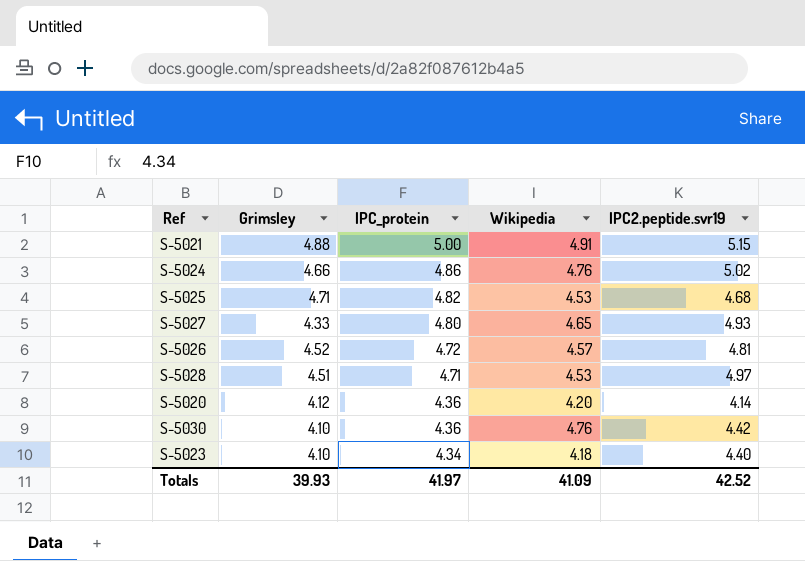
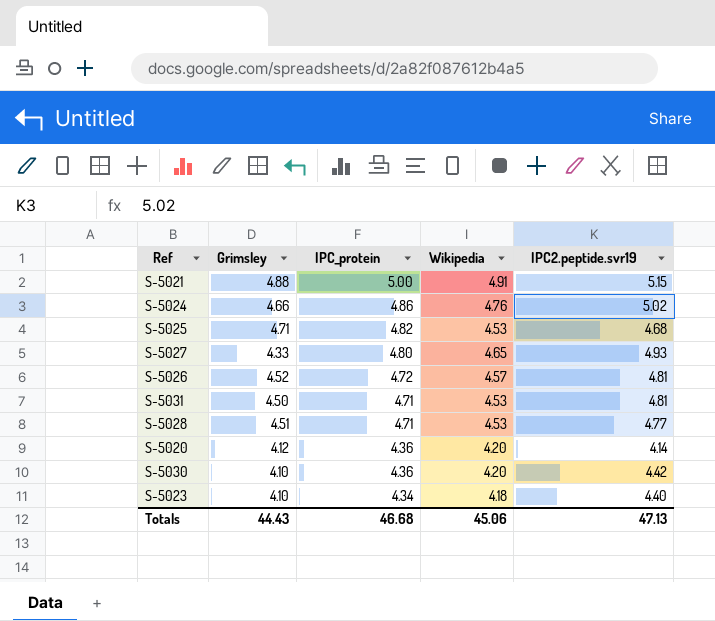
row S-5031: none -> 4.50 | 4.71 | 4.53 | 4.81
S-5028 | IPC2.peptide.svr19: 4.97 -> 4.77
S-5030 | Wikipedia: 4.76 -> 4.20
Totals | Grimsley: 39.93 -> 44.43
Totals | IPC_protein: 41.97 -> 46.68
Totals | Wikipedia: 41.09 -> 45.06
Totals | IPC2.peptide.svr19: 42.52 -> 47.13

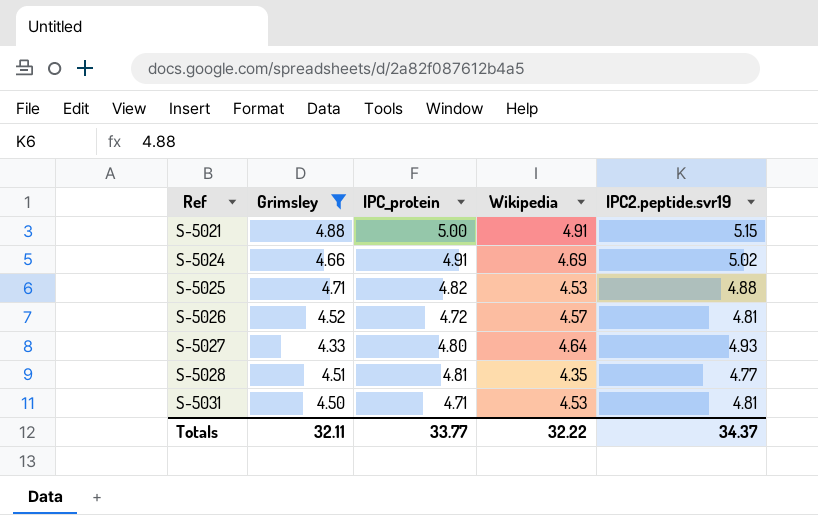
filter: none -> Grimsley >= 4.33
row order: IPC_protein descending -> Ref ascending
S-5024 | IPC_protein: 4.86 -> 4.91
S-5024 | Wikipedia: 4.76 -> 4.69
S-5025 | IPC2.peptide.svr19: 4.68 -> 4.88
S-5027 | Wikipedia: 4.65 -> 4.64
S-5028 | IPC_protein: 4.71 -> 4.81
S-5028 | Wikipedia: 4.53 -> 4.35
Totals | Grimsley: 44.43 -> 32.11
Totals | IPC_protein: 46.68 -> 33.77
Totals | Wikipedia: 45.06 -> 32.22
Totals | IPC2.peptide.svr19: 47.13 -> 34.37

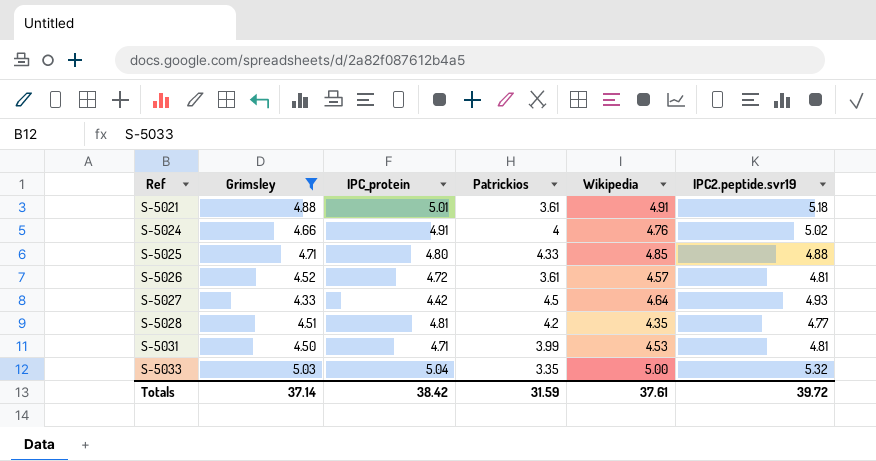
column Patrickios | position: none -> 4
S-5021 | IPC_protein: 5.00 -> 5.01
S-5021 | IPC2.peptide.svr19: 5.15 -> 5.18
S-5024 | Wikipedia: 4.69 -> 4.76
S-5025 | IPC_protein: 4.82 -> 4.80
S-5025 | Wikipedia: 4.53 -> 4.85
S-5027 | IPC_protein: 4.80 -> 4.42
row S-5033: none -> 5.03 | 5.04 | 3.35 | 5.00 | 5.32
Totals | Grimsley: 32.11 -> 37.14
Totals | IPC_protein: 33.77 -> 38.42
Totals | Wikipedia: 32.22 -> 37.61
Totals | IPC2.peptide.svr19: 34.37 -> 39.72

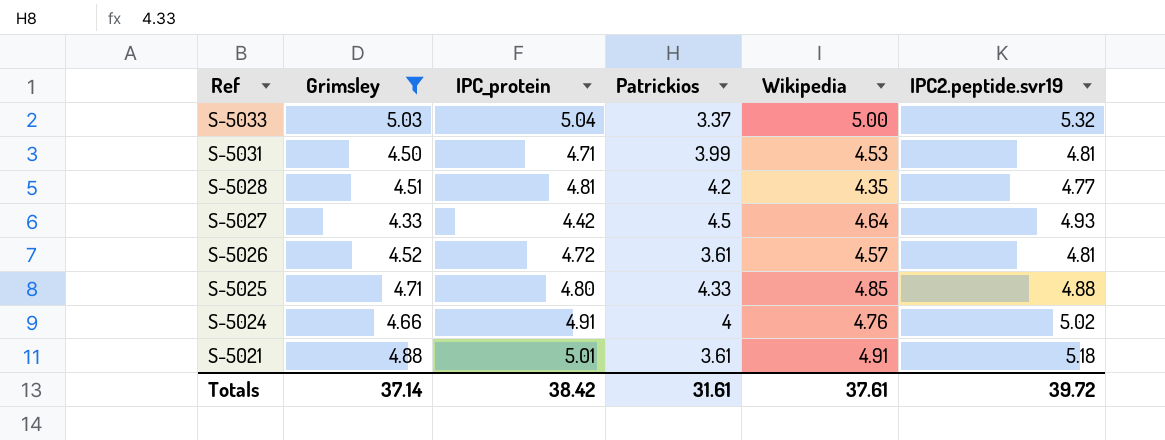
row order: Ref ascending -> Ref descending
S-5033 | Patrickios: 3.35 -> 3.37
Totals | Patrickios: 31.59 -> 31.61

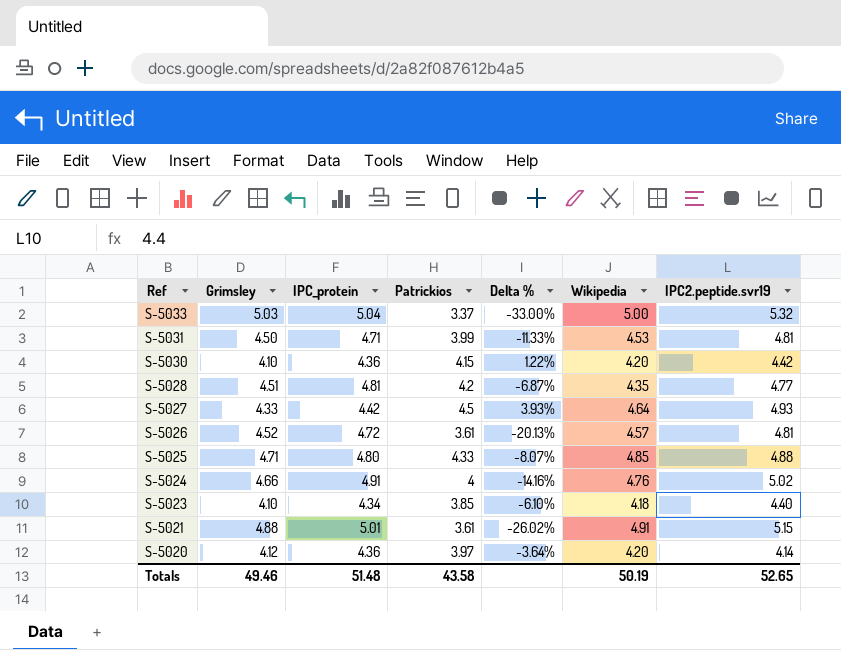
filter: Grimsley >= 4.33 -> none
column Delta % | formula: none -> ([Patrickios] - [Grimsley]) / [Grimsley]
S-5021 | IPC2.peptide.svr19: 5.18 -> 5.15
Totals | Grimsley: 37.14 -> 49.46
Totals | IPC_protein: 38.42 -> 51.48
Totals | Patrickios: 31.61 -> 43.58
Totals | Wikipedia: 37.61 -> 50.19
Totals | IPC2.peptide.svr19: 39.72 -> 52.65

